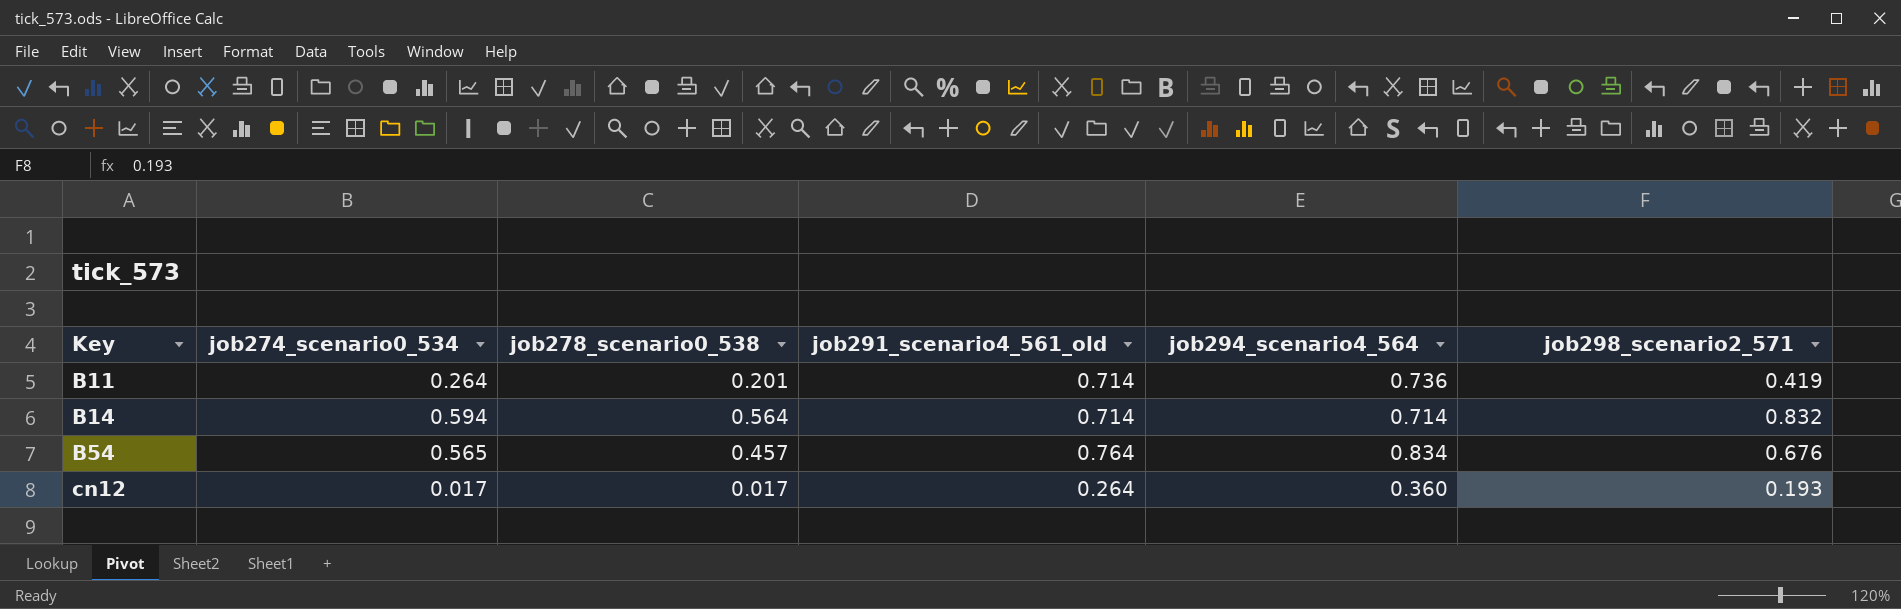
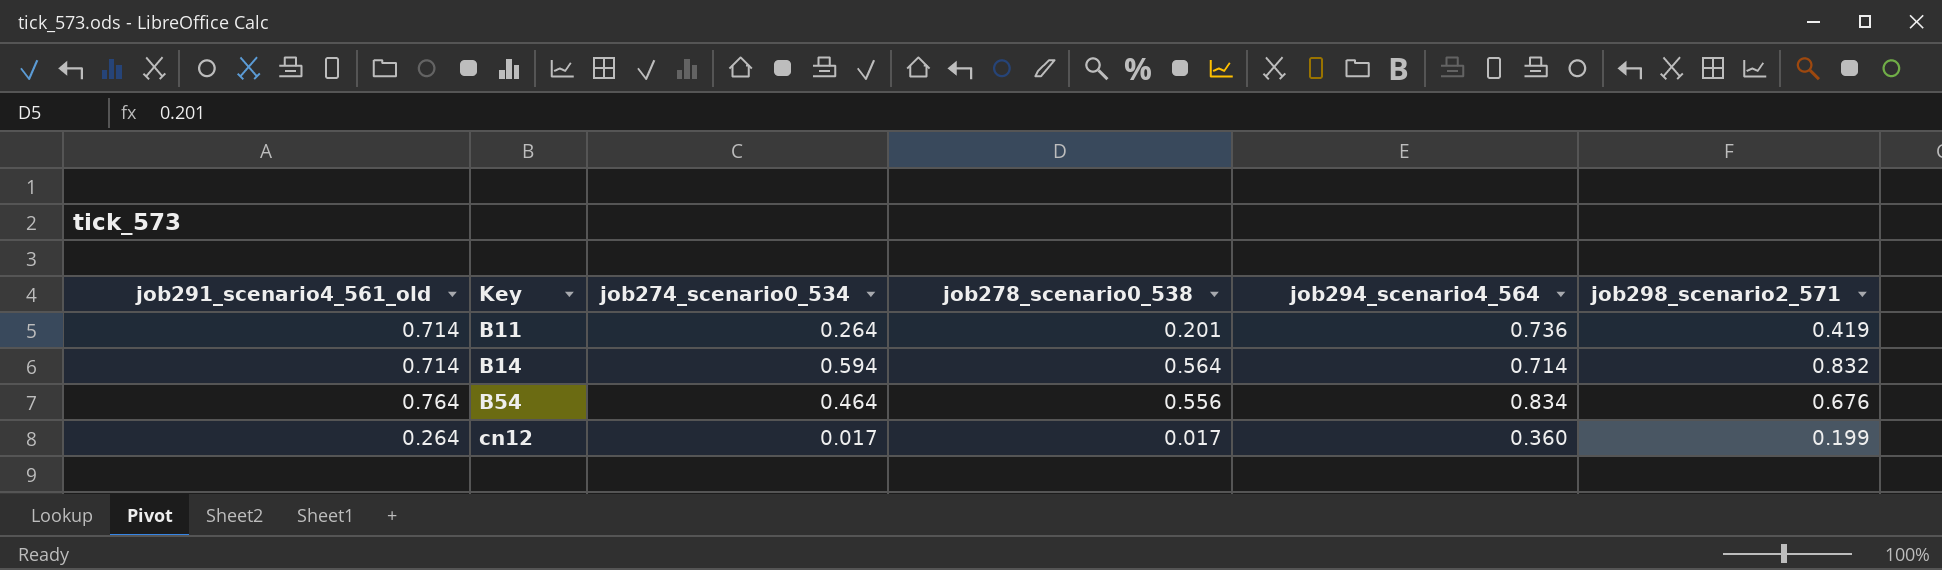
column job291_scenario4_561_old | position: 4 -> 1
B54 | job274_scenario0_534: 0.565 -> 0.464
B54 | job278_scenario0_538: 0.457 -> 0.556
cn12 | job298_scenario2_571: 0.193 -> 0.199

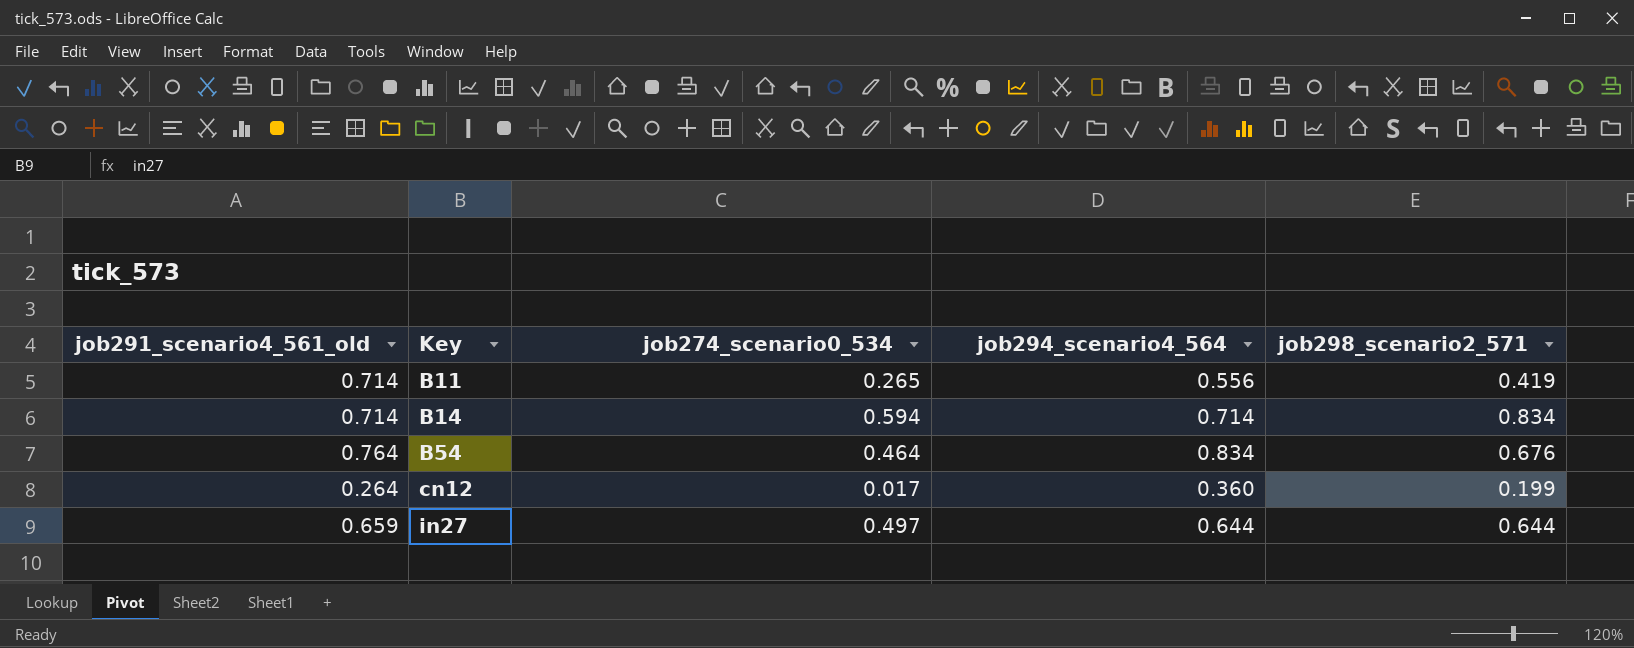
column job278_scenario0_538 | position: 4 -> none
B11 | job274_scenario0_534: 0.264 -> 0.265
B11 | job294_scenario4_564: 0.736 -> 0.556
B14 | job298_scenario2_571: 0.832 -> 0.834
row in27: none -> 0.659 | 0.497 | 0.644 | 0.644

